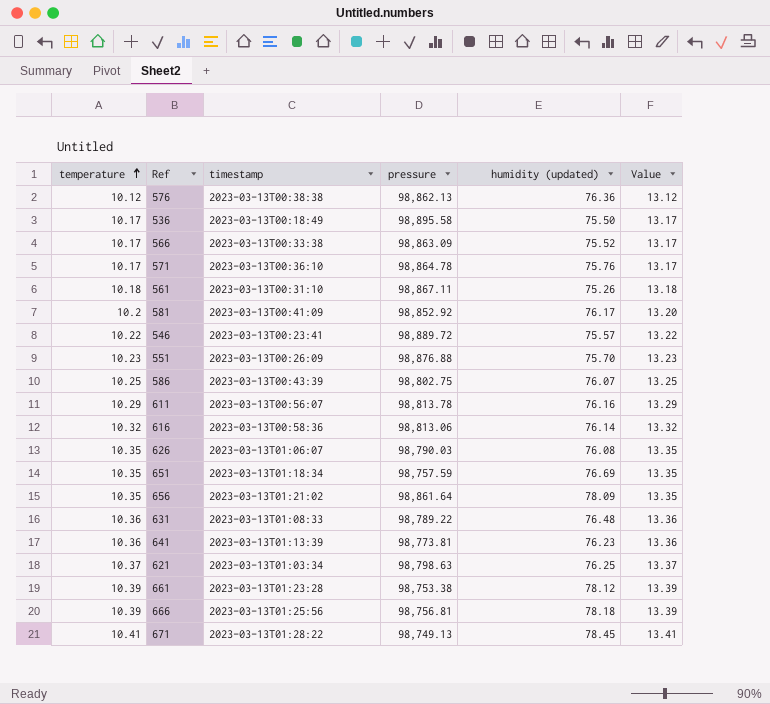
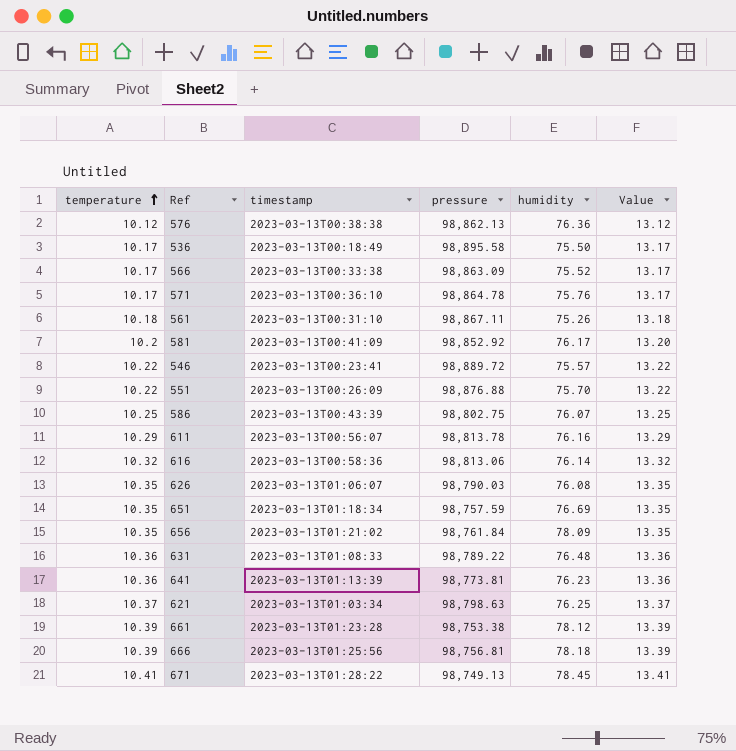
column name: humidity (updated) -> humidity
551 | temperature: 10.23 -> 10.22
551 | Value: 13.23 -> 13.22
656 | pressure: 98,861.64 -> 98,761.84

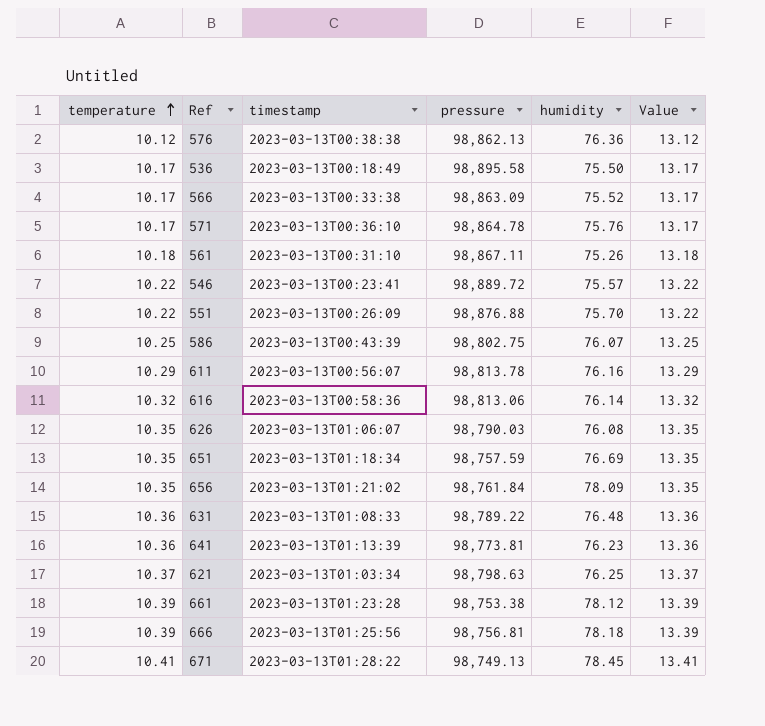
row 581: 10.2 | 2023-03-13T00:41:09 | 98,852.92 | 76.17 | 13.20 -> none

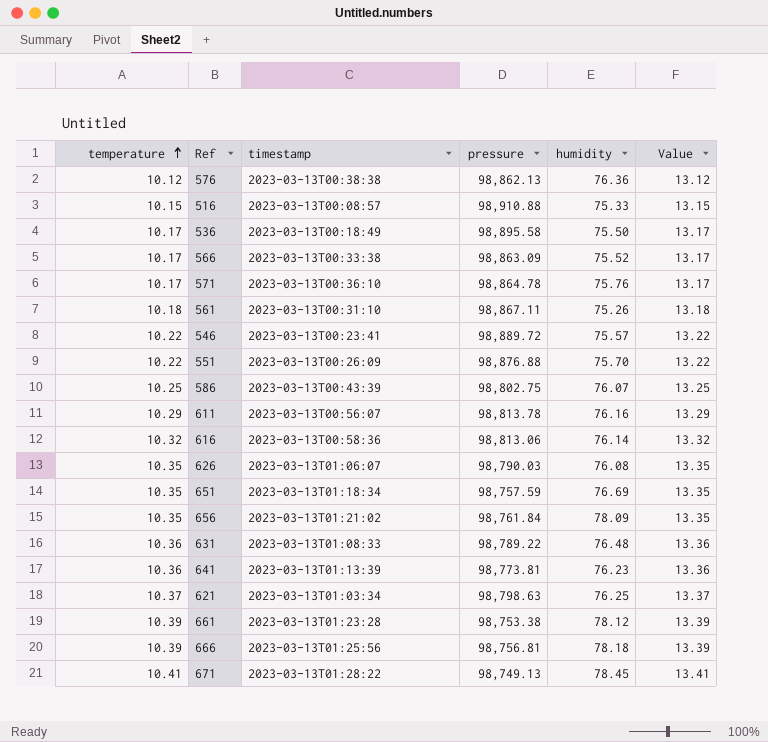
row 516: none -> 10.15 | 2023-03-13T00:08:57 | 98,910.88 | 75.33 | 13.15

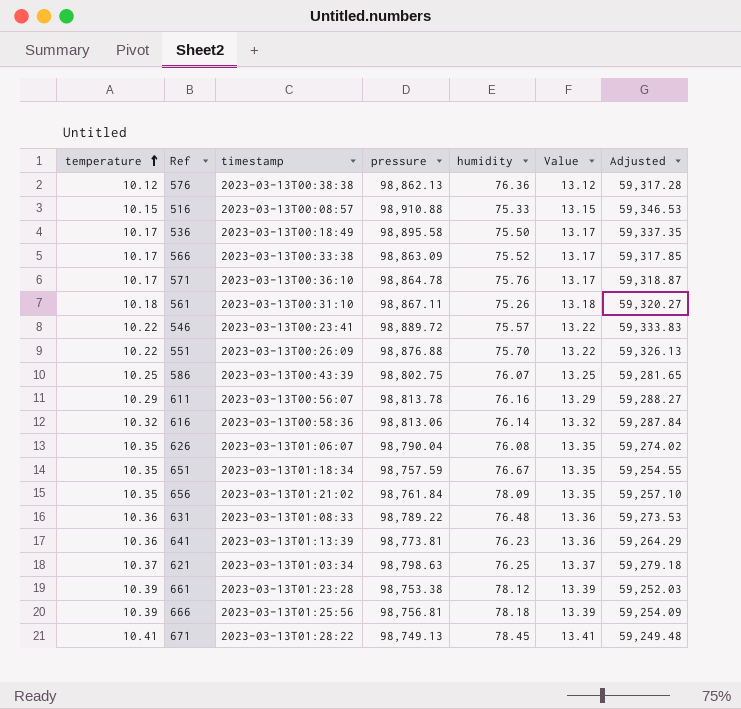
column Adjusted | formula: none -> [pressure] * 0.6
626 | pressure: 98,790.03 -> 98,790.04
651 | humidity: 76.69 -> 76.67

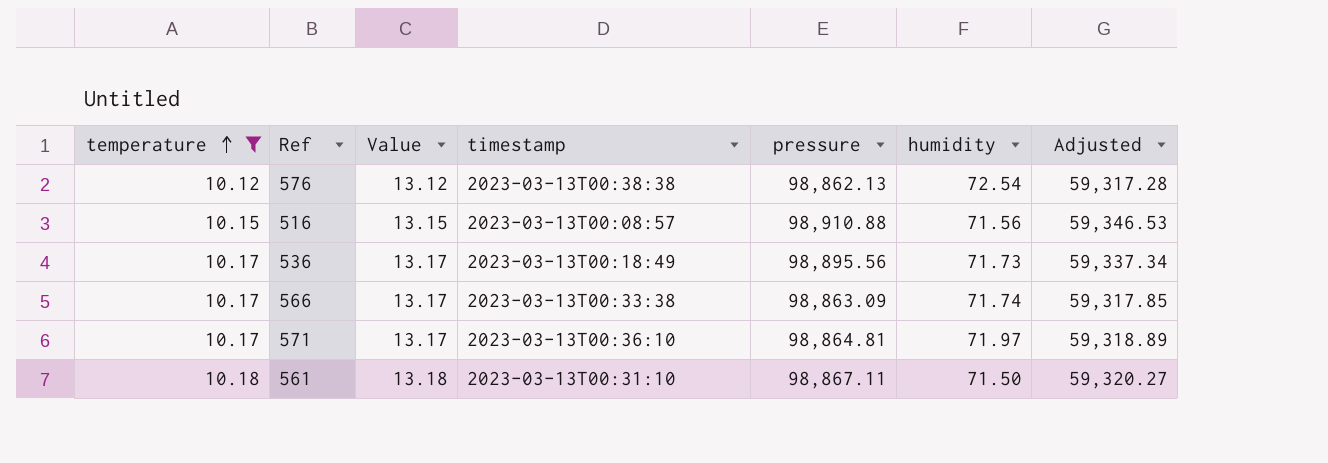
filter: none -> temperature <= 10.18
column Value | position: 6 -> 3
576 | humidity: 76.36 -> 72.54
516 | humidity: 75.33 -> 71.56
536 | pressure: 98,895.58 -> 98,895.56
536 | humidity: 75.50 -> 71.73
536 | Adjusted: 59,337.35 -> 59,337.34
566 | humidity: 75.52 -> 71.74
571 | pressure: 98,864.78 -> 98,864.81
571 | humidity: 75.76 -> 71.97
571 | Adjusted: 59,318.87 -> 59,318.89
561 | humidity: 75.26 -> 71.50

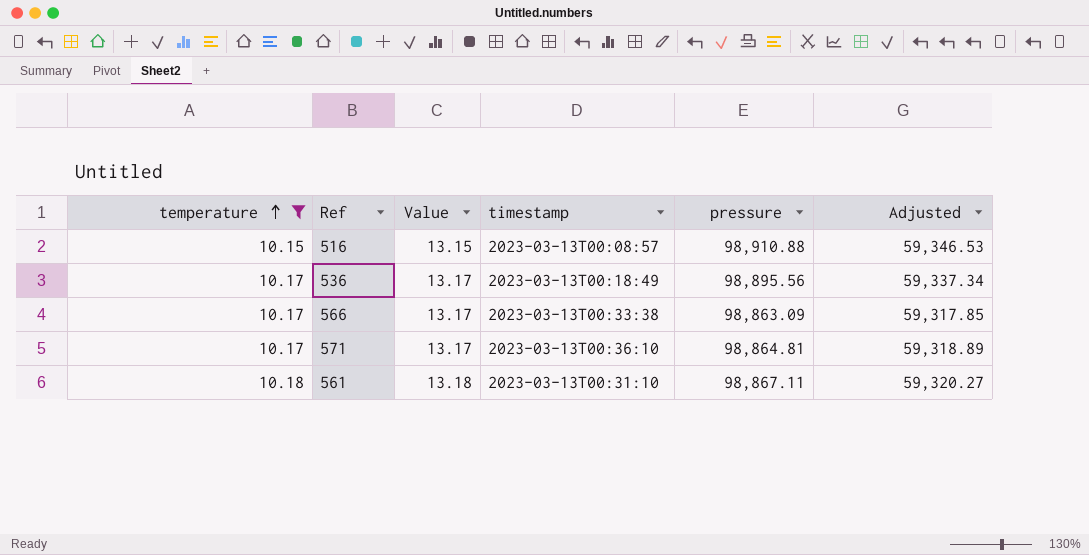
column humidity | position: 6 -> none
row 576: 10.12 | 13.12 | 2023-03-13T00:38:38 | 98,862.13 | 72.54 | 59,317.28 -> none

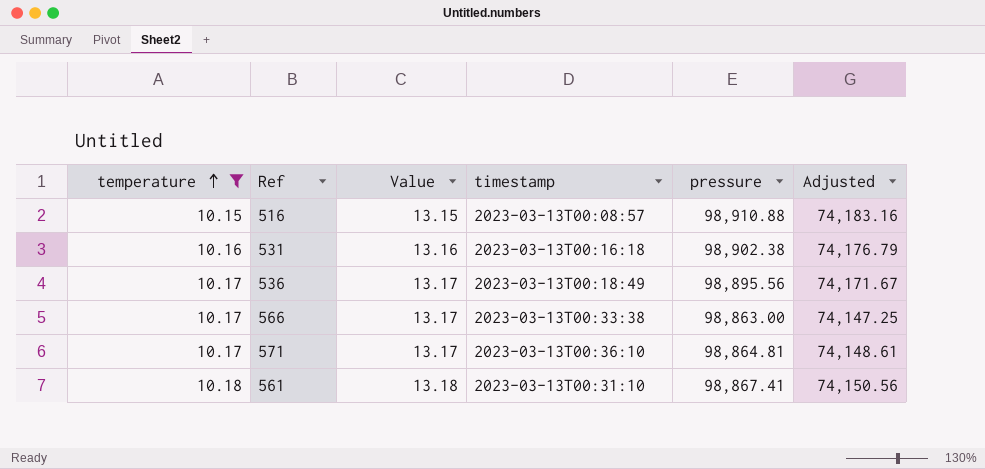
column Adjusted | formula: [pressure] * 0.6 -> [pressure] * 0.75
row 531: none -> 10.16 | 13.16 | 2023-03-13T00:16:18 | 98,902.38 | 74,176.79
566 | pressure: 98,863.09 -> 98,863.00
561 | pressure: 98,867.11 -> 98,867.41

